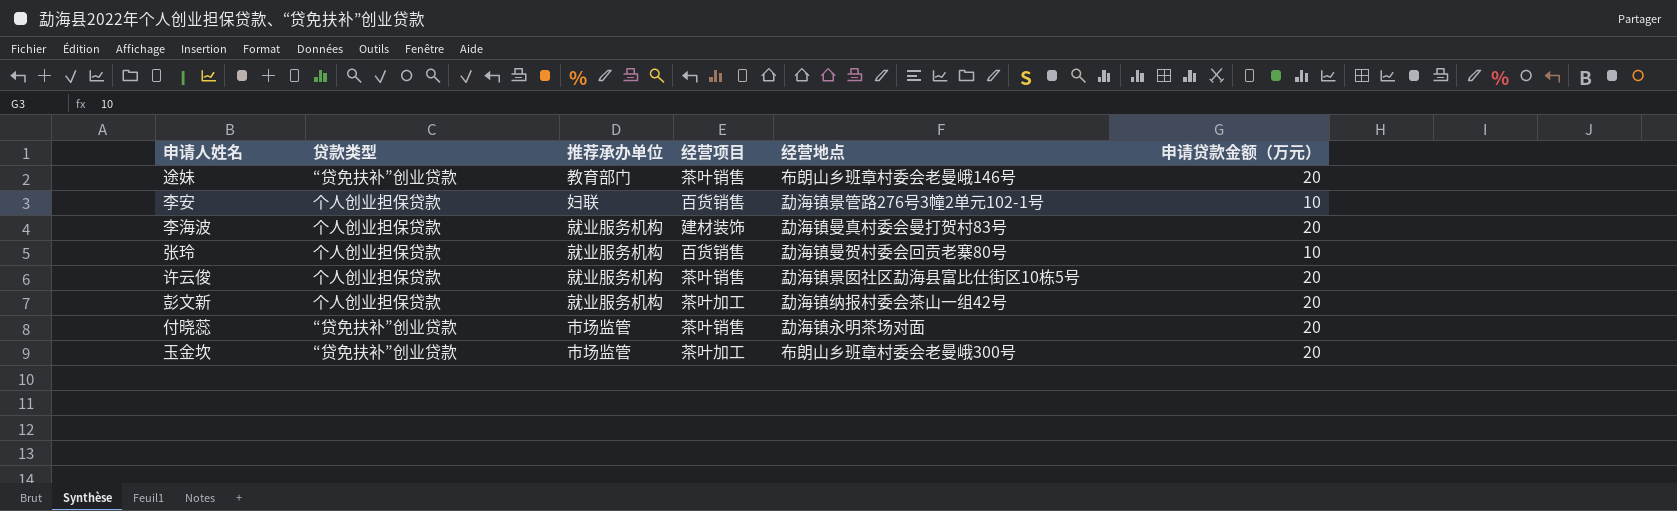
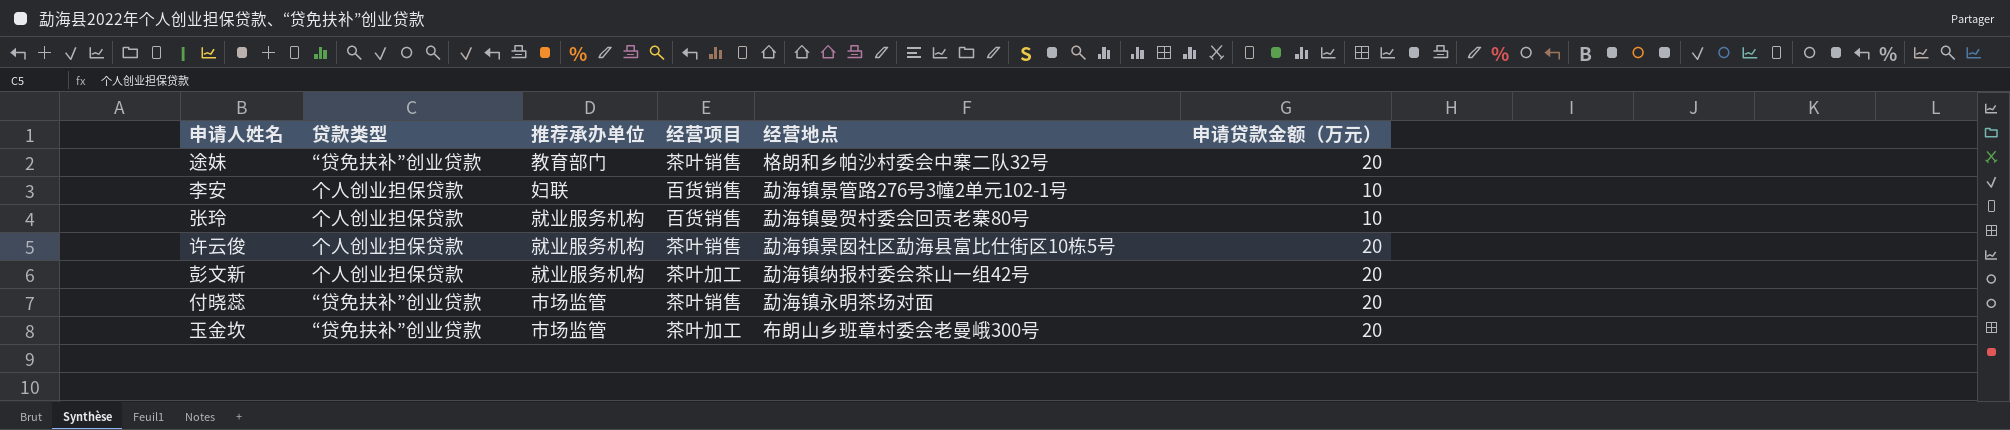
row 李海波: 个人创业担保贷款 | 就业服务机构 | 建材装饰 | 勐海镇曼真村委会曼打贺村83号 | 20 -> none
途妹 | 经营地点: 布朗山乡班章村委会老曼峨146号 -> 格朗和乡帕沙村委会中寨二队32号

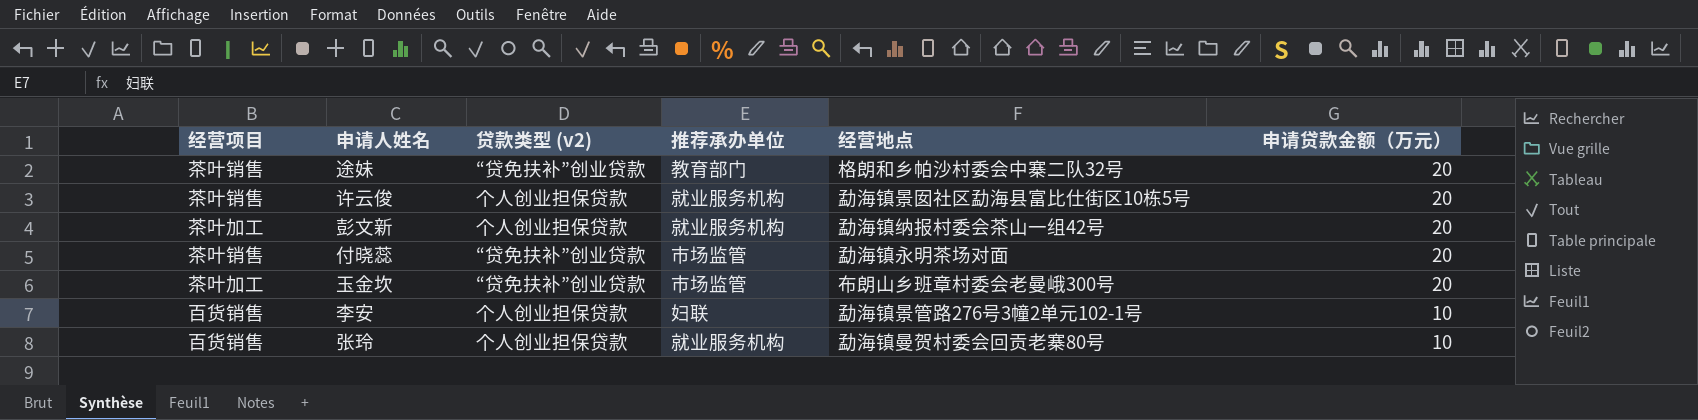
row order: none -> 申请贷款金额（万元） descending
column 经营项目 | position: 4 -> 1
column name: 贷款类型 -> 贷款类型 (v2)

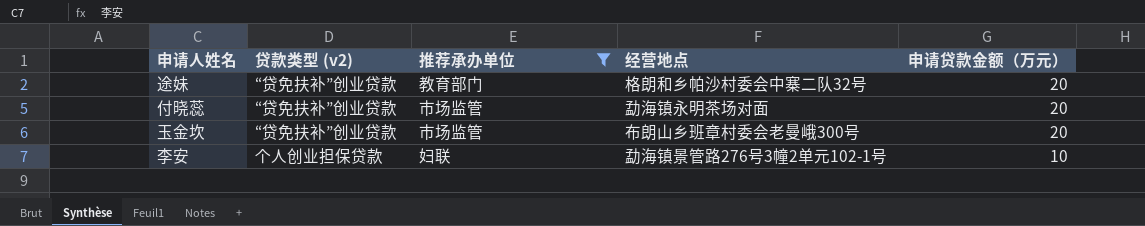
filter: none -> 推荐承办单位 != 就业服务机构
column 经营项目 | position: 1 -> none

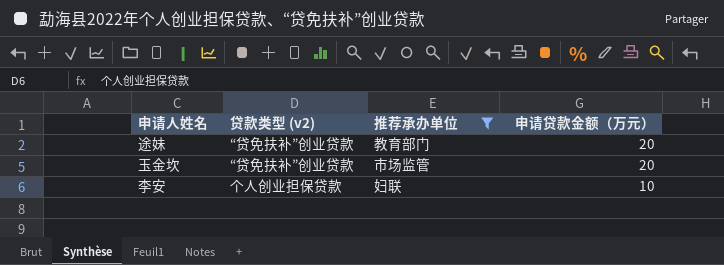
column 经营地点 | position: 4 -> none
row 付晓蕊: “贷免扶补”创业贷款 | 市场监管 | 勐海镇永明茶场对面 | 20 -> none

